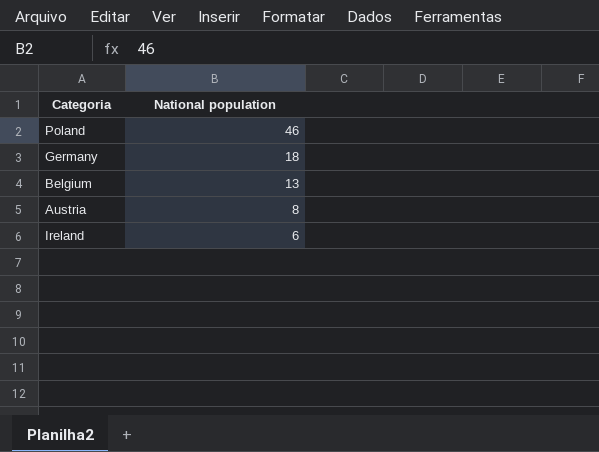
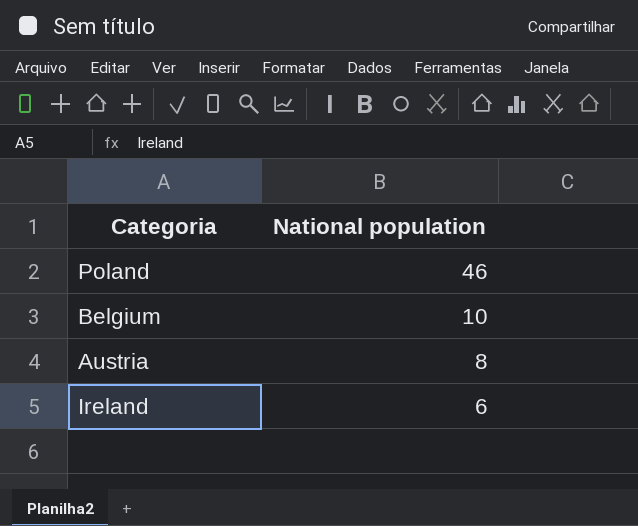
row Germany: 18 -> none
Belgium | National population: 13 -> 10

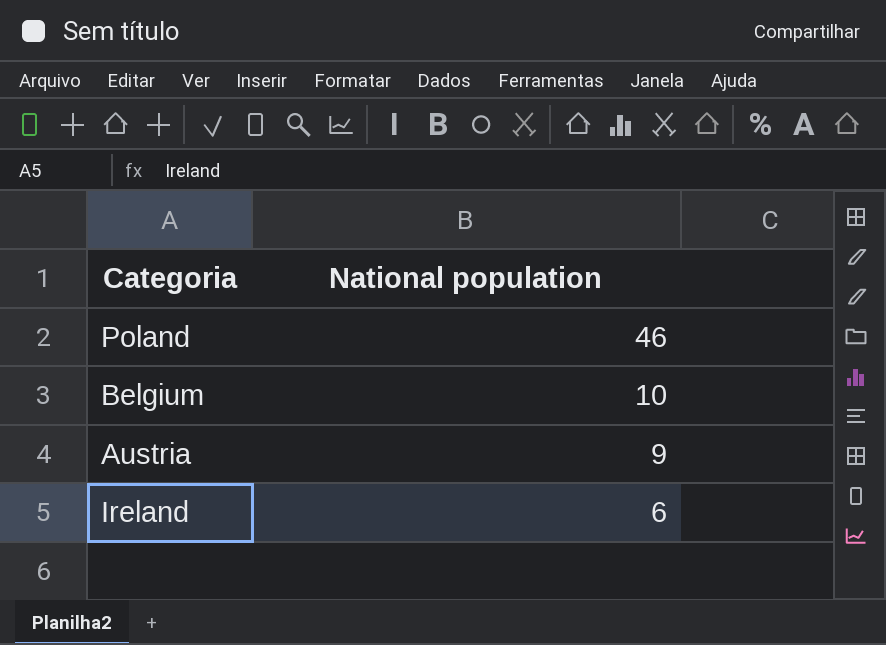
Austria | National population: 8 -> 9

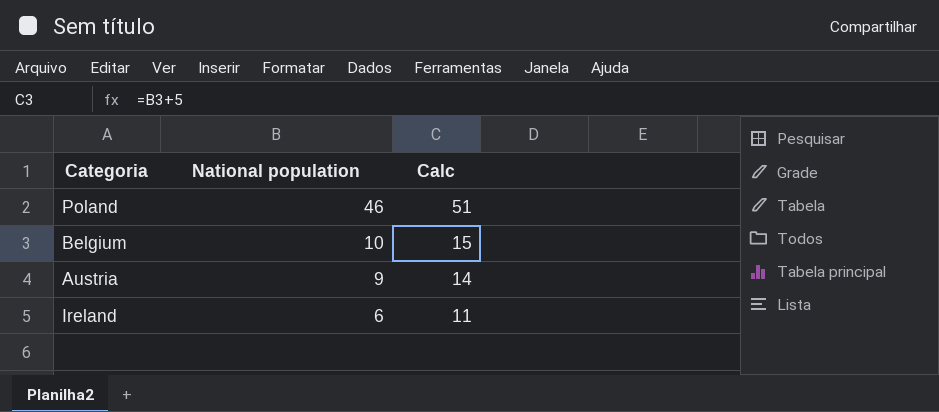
column Calc | formula: none -> [National population] + 5

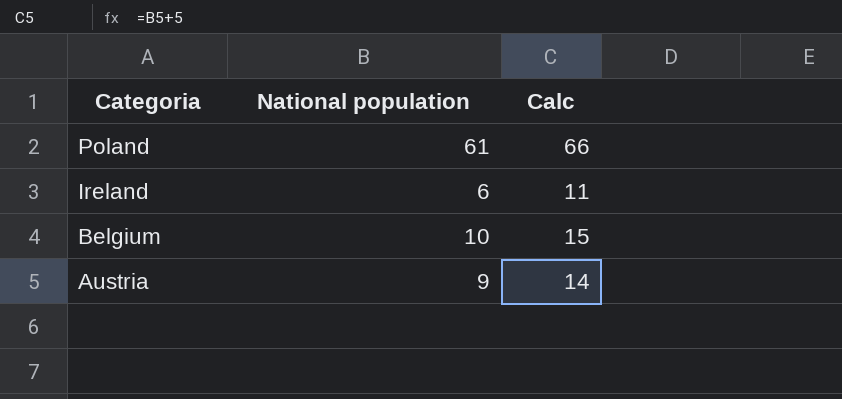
row order: National population descending -> Categoria descending
Poland | National population: 46 -> 61
Poland | Calc: 51 -> 66

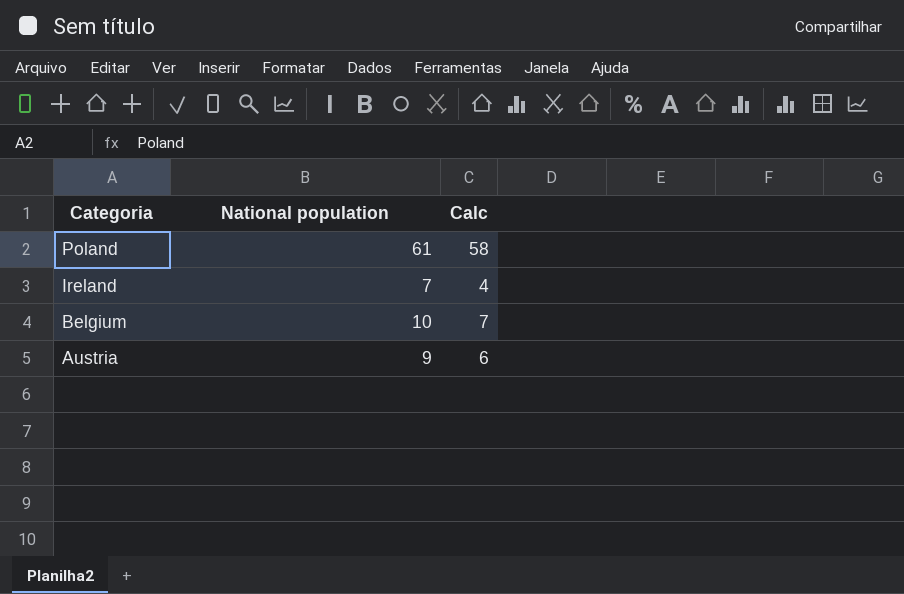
column Calc | formula: [National population] + 5 -> [National population] - 3
Ireland | National population: 6 -> 7

